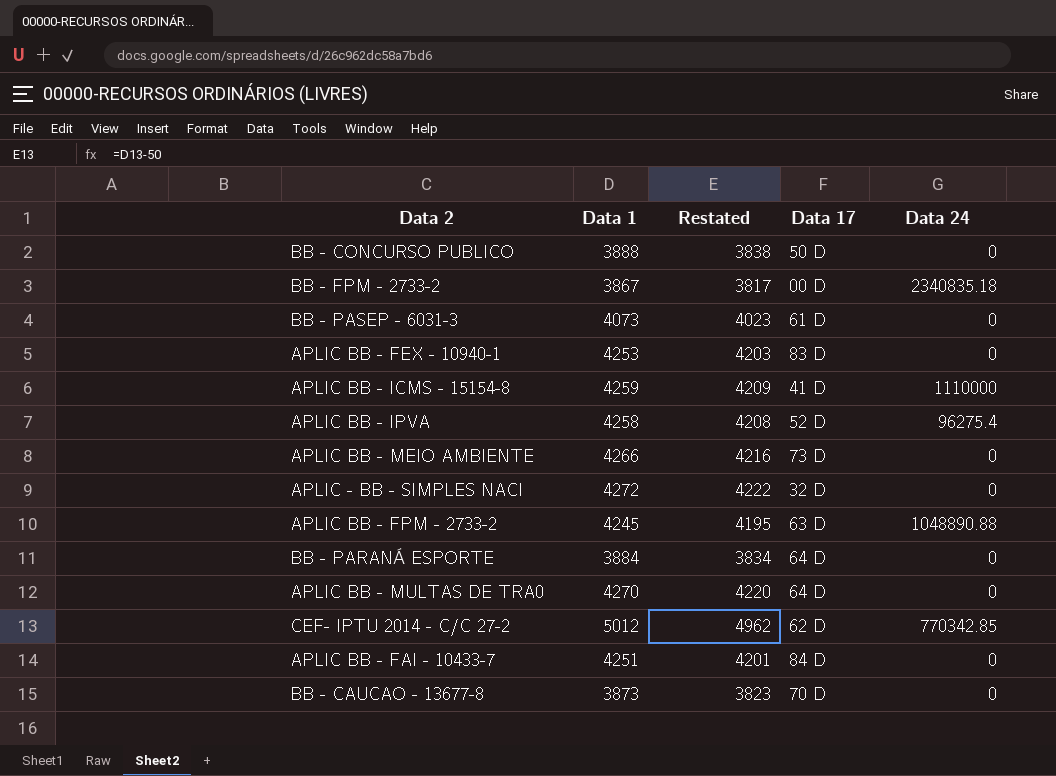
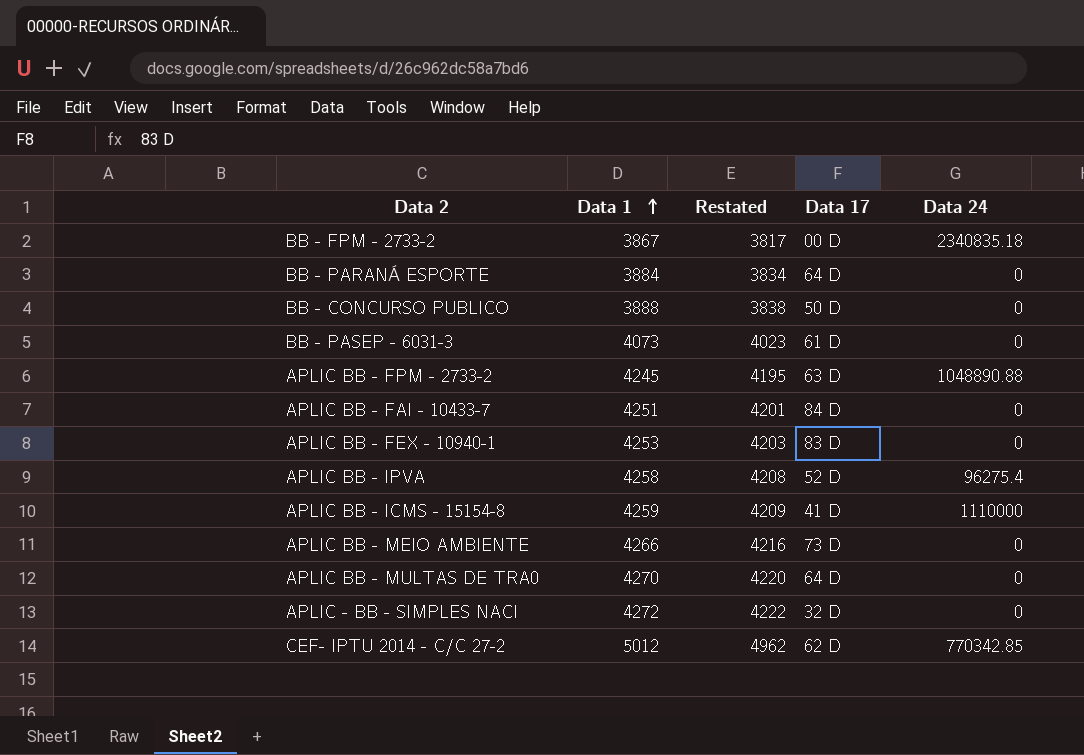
row order: none -> Data 1 ascending
row BB - CAUCAO - 13677-8: 3873 | 3823 | 70 D | 0 -> none

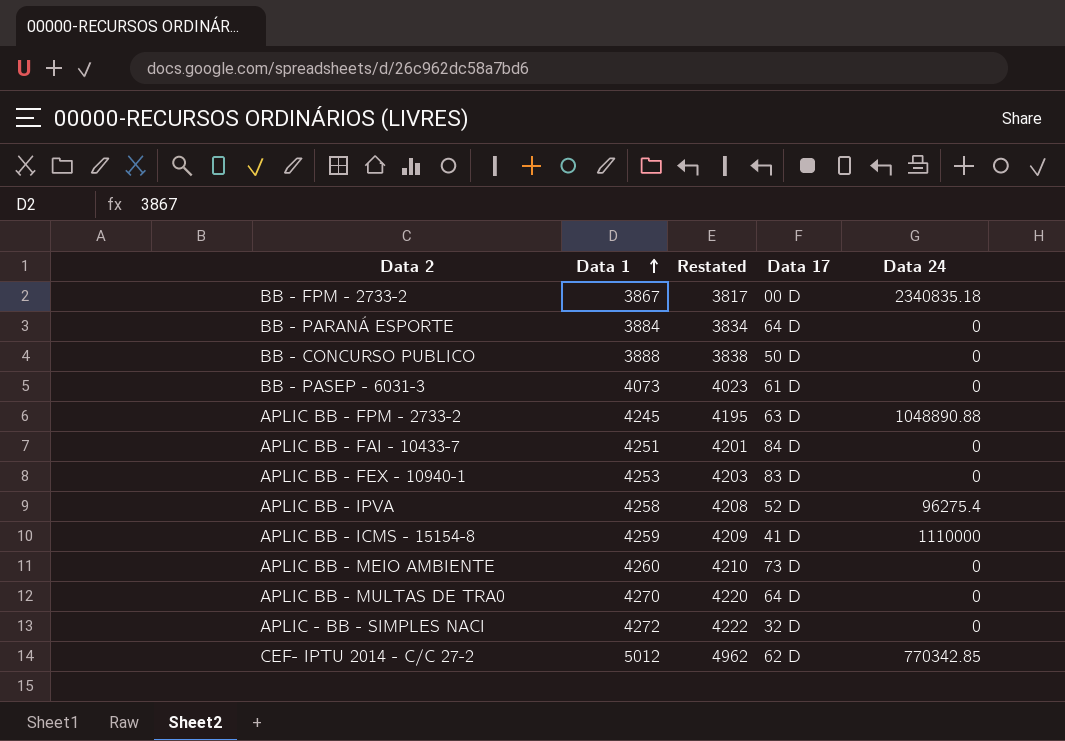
APLIC BB - MEIO AMBIENTE | Data 1: 4266 -> 4260
APLIC BB - MEIO AMBIENTE | Restated: 4216 -> 4210

